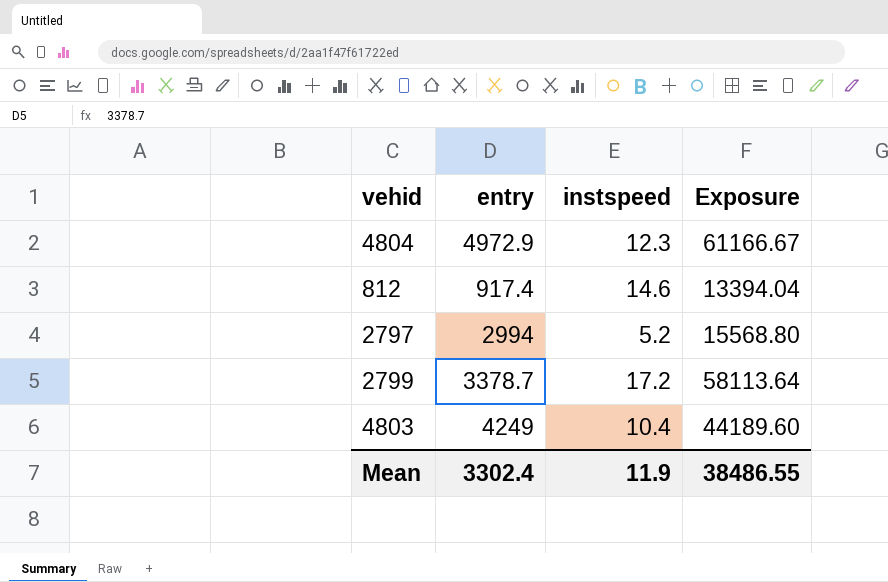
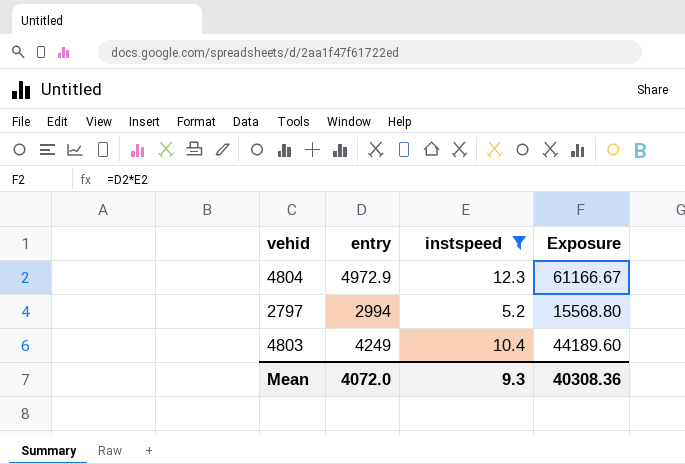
filter: none -> instspeed <= 12.3
Mean | entry: 3302.4 -> 4072.0
Mean | instspeed: 11.9 -> 9.3
Mean | Exposure: 38486.55 -> 40308.36

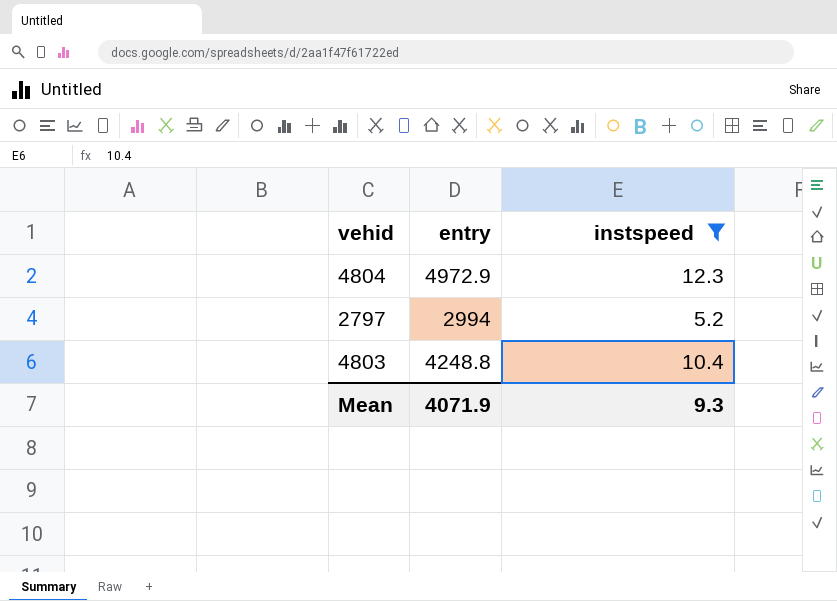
column Exposure | formula: [entry] * [instspeed] -> none
4803 | entry: 4249 -> 4248.8
Mean | entry: 4072.0 -> 4071.9

